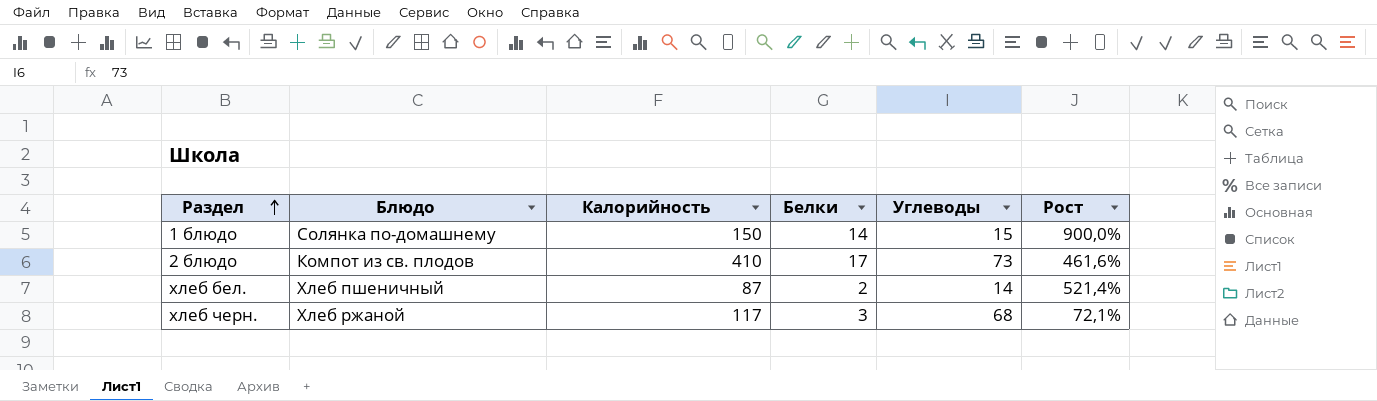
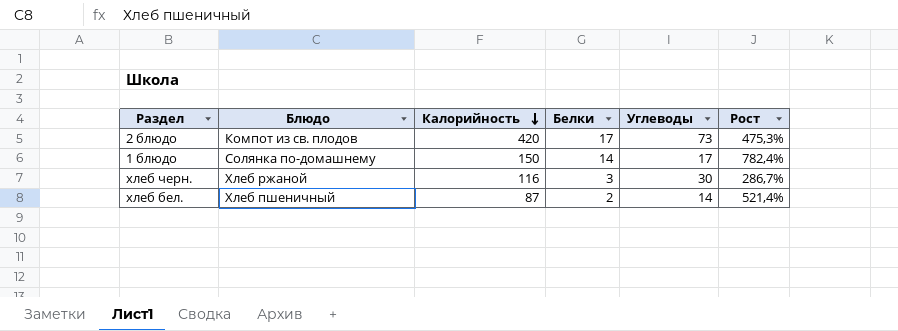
row order: Раздел ascending -> Калорийность descending
2 блюдо | Калорийность: 410 -> 420
2 блюдо | Рост: 461,6% -> 475,3%
1 блюдо | Углеводы: 15 -> 17
1 блюдо | Рост: 900,0% -> 782,4%
хлеб черн. | Калорийность: 117 -> 116
хлеб черн. | Углеводы: 68 -> 30
хлеб черн. | Рост: 72,1% -> 286,7%

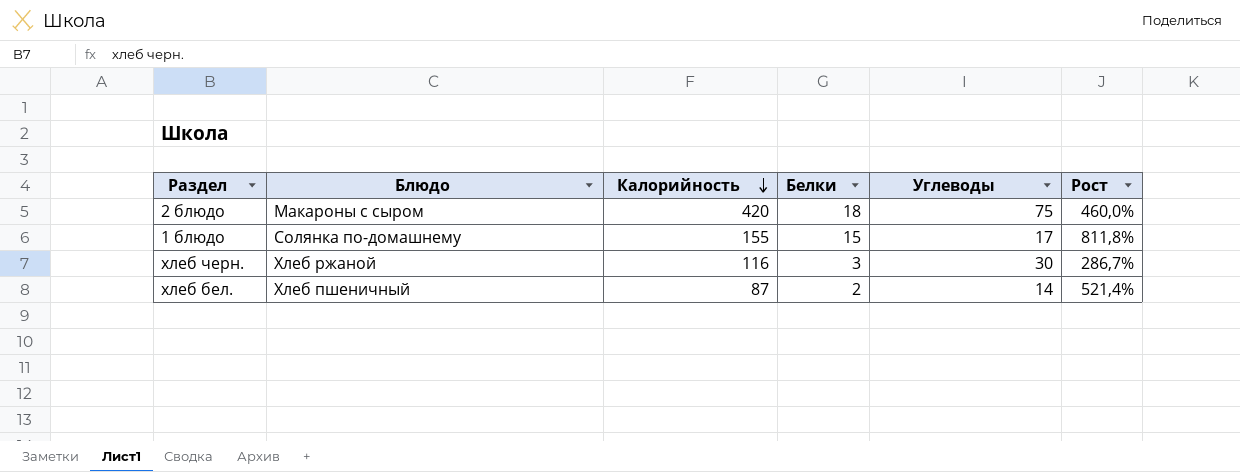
2 блюдо | Блюдо: Компот из св. плодов -> Макароны с сыром
2 блюдо | Белки: 17 -> 18
2 блюдо | Углеводы: 73 -> 75
2 блюдо | Рост: 475,3% -> 460,0%
1 блюдо | Калорийность: 150 -> 155
1 блюдо | Белки: 14 -> 15
1 блюдо | Рост: 782,4% -> 811,8%

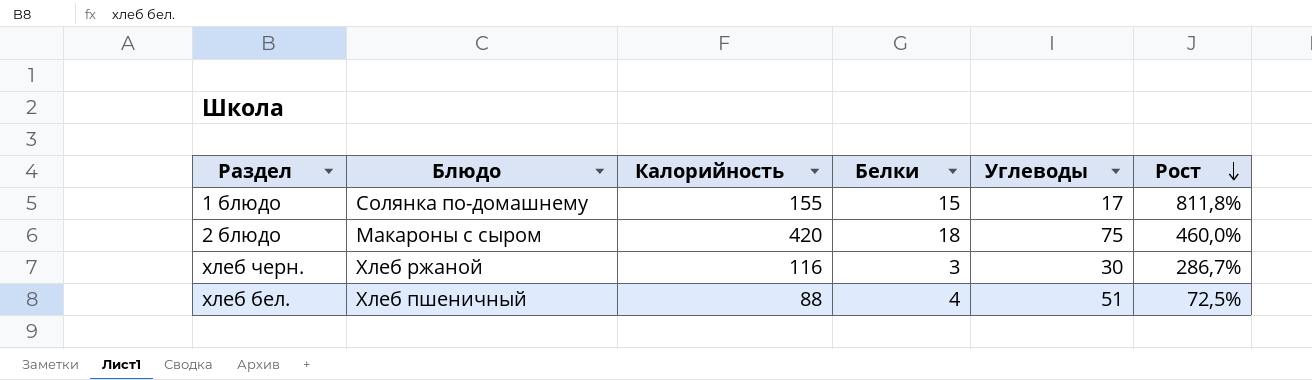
row order: Калорийность descending -> Рост descending
хлеб бел. | Калорийность: 87 -> 88
хлеб бел. | Белки: 2 -> 4
хлеб бел. | Углеводы: 14 -> 51
хлеб бел. | Рост: 521,4% -> 72,5%

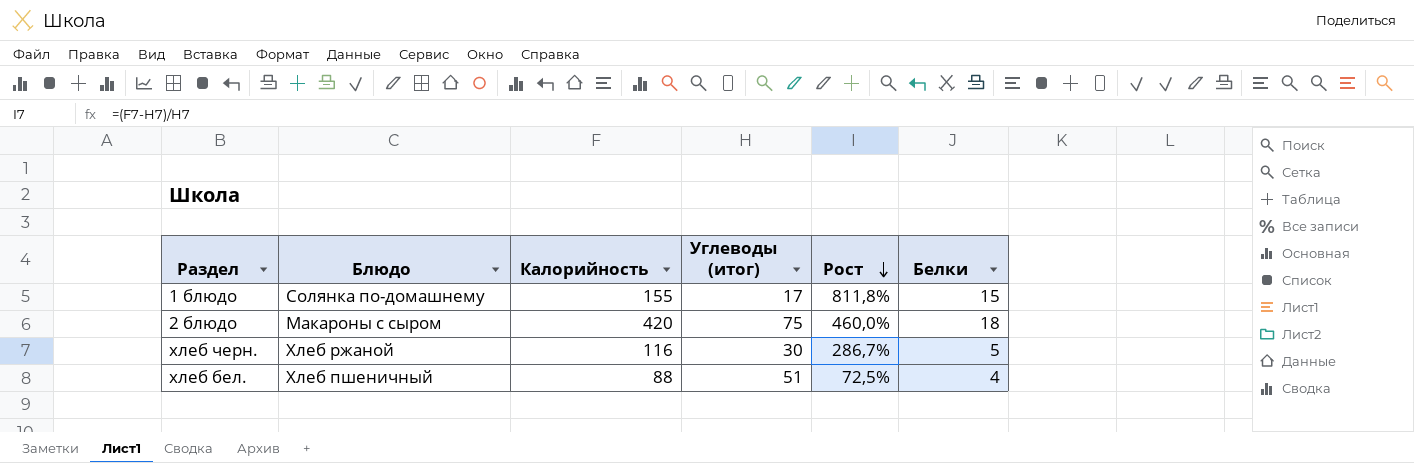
column name: Углеводы -> Углеводы (итог)
column Белки | position: 4 -> 6
хлеб черн. | Белки: 3 -> 5

